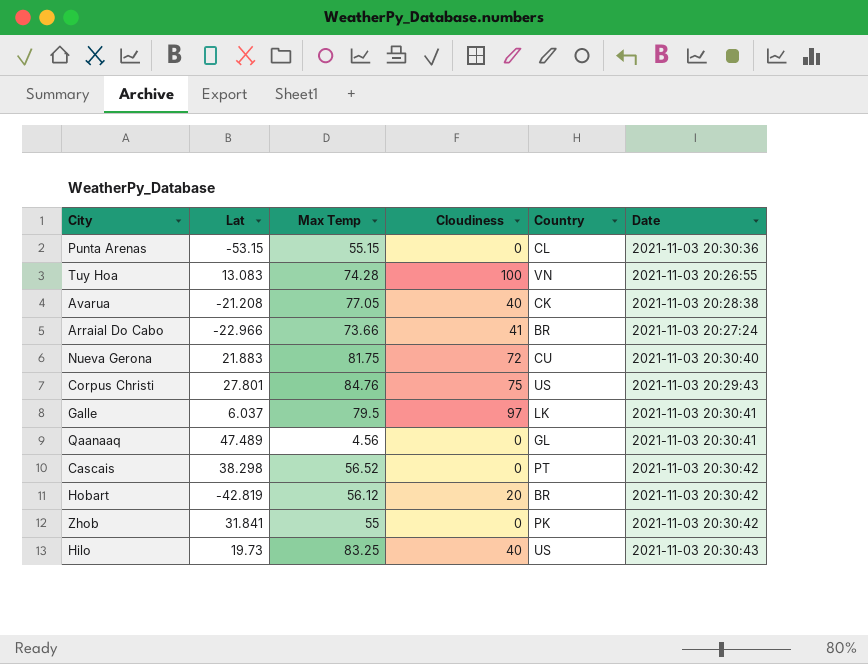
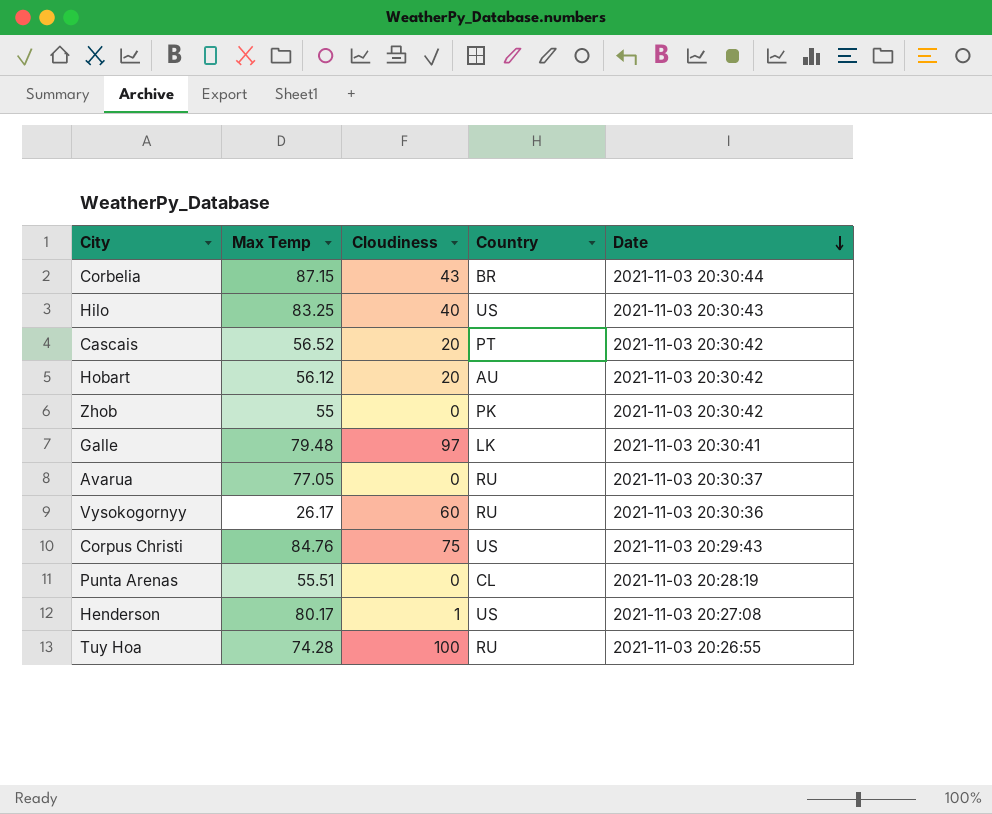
row order: none -> Date descending
column Lat | position: 2 -> none
row Arraial Do Cabo: -22.966 | 73.66 | 41 | BR | 2021-11-03 20:27:24 -> none
row Nueva Gerona: 21.883 | 81.75 | 72 | CU | 2021-11-03 20:30:40 -> none
row Qaanaaq: 47.489 | 4.56 | 0 | GL | 2021-11-03 20:30:41 -> none
row Corbelia: none -> 87.15 | 43 | BR | 2021-11-03 20:30:44
Cascais | Cloudiness: 0 -> 20
Hobart | Country: BR -> AU
Galle | Max Temp: 79.5 -> 79.48
Avarua | Cloudiness: 40 -> 0
Avarua | Country: CK -> RU
Avarua | Date: 2021-11-03 20:28:38 -> 2021-11-03 20:30:37
row Vysokogornyy: none -> 26.17 | 60 | RU | 2021-11-03 20:30:36
Punta Arenas | Max Temp: 55.15 -> 55.51
Punta Arenas | Date: 2021-11-03 20:30:36 -> 2021-11-03 20:28:19
row Henderson: none -> 80.17 | 1 | US | 2021-11-03 20:27:08
Tuy Hoa | Country: VN -> RU

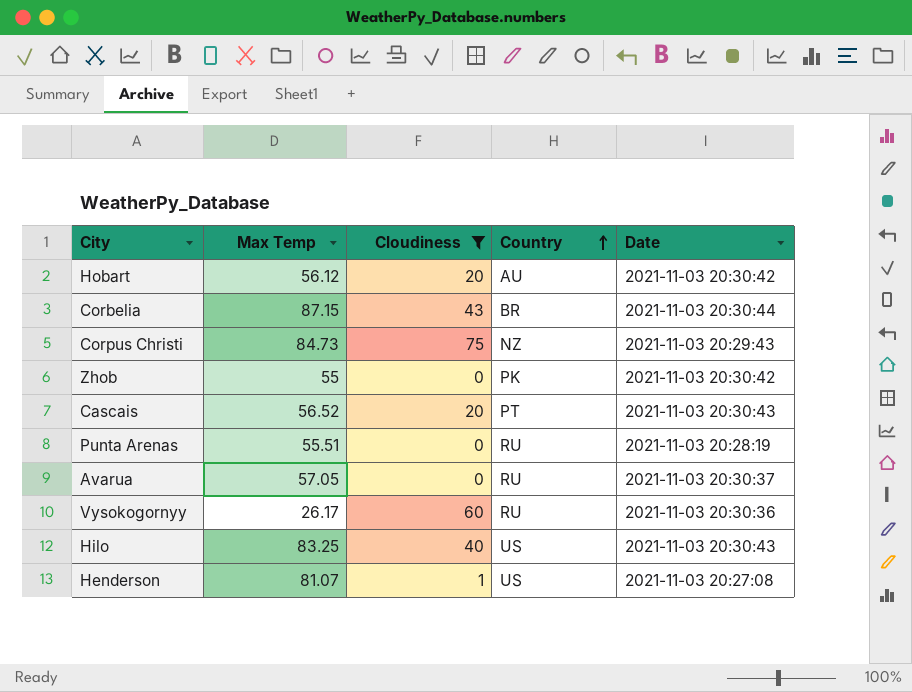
filter: none -> Cloudiness <= 75
row order: Date descending -> Country ascending
Corpus Christi | Max Temp: 84.76 -> 84.73
Corpus Christi | Country: US -> NZ
Cascais | Date: 2021-11-03 20:30:42 -> 2021-11-03 20:30:43
Punta Arenas | Country: CL -> RU
Avarua | Max Temp: 77.05 -> 57.05
Henderson | Max Temp: 80.17 -> 81.07

